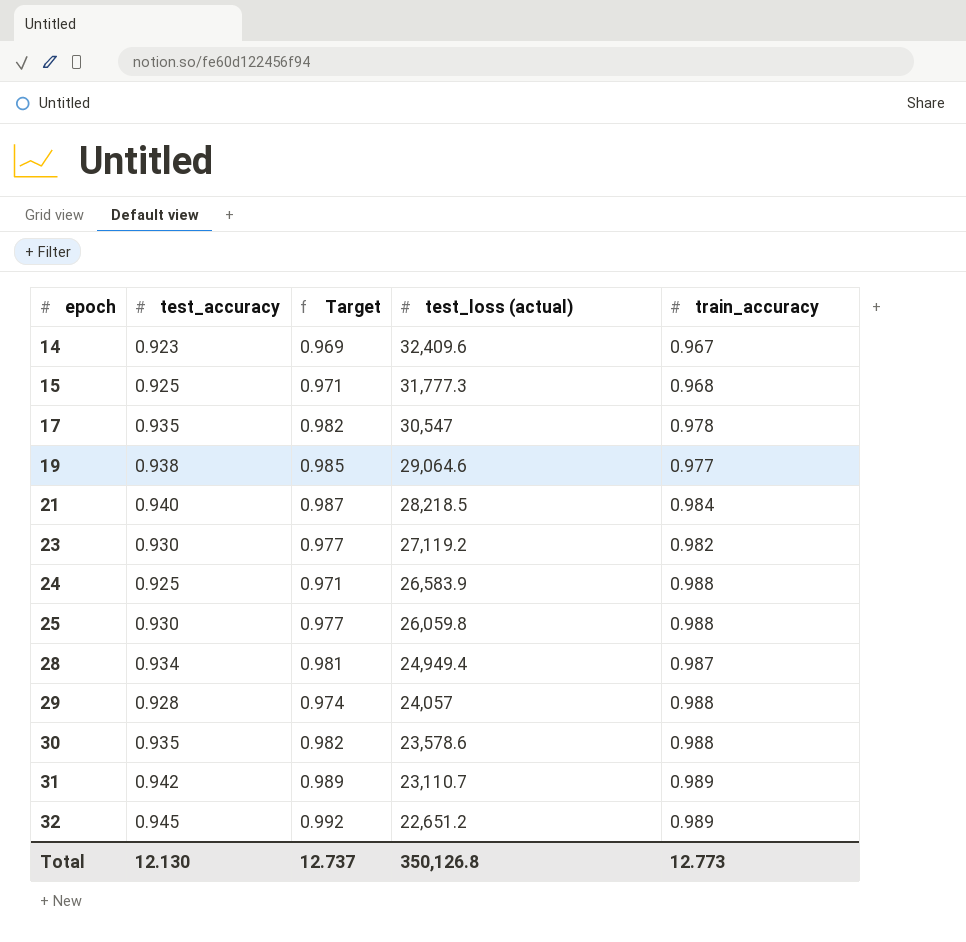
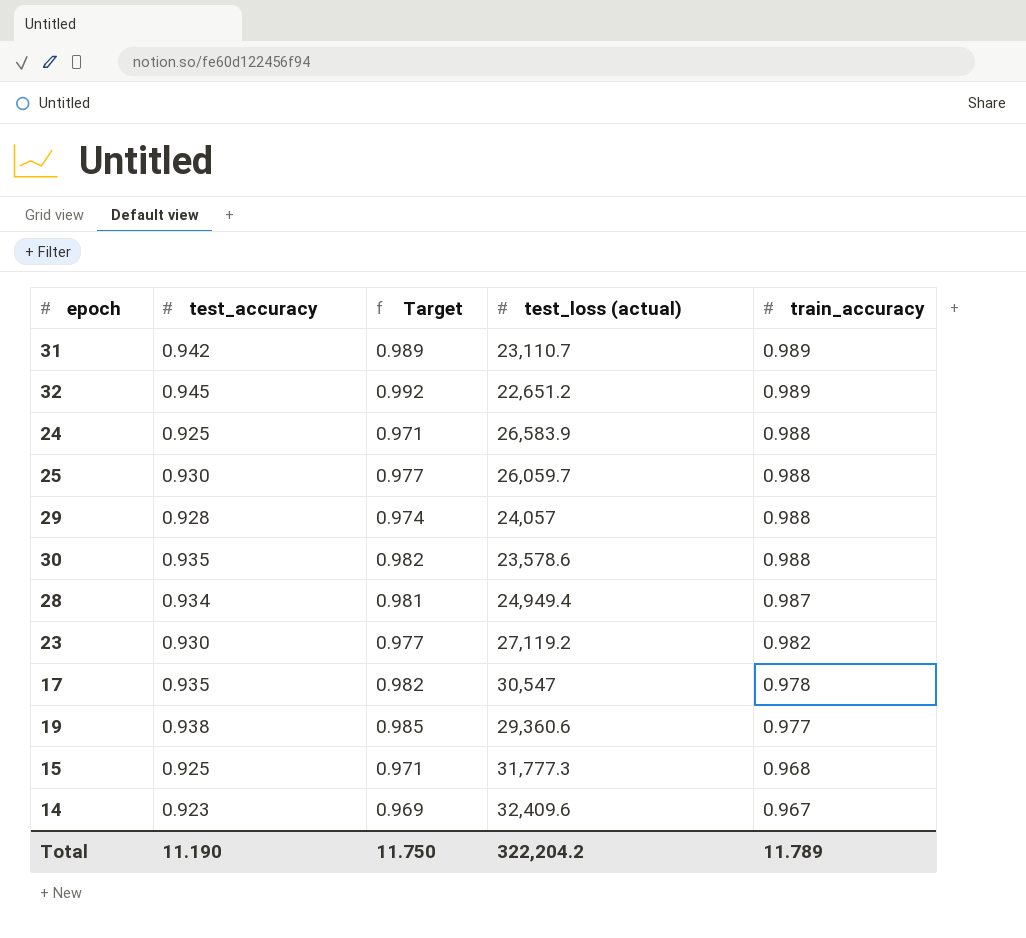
row order: epoch ascending -> train_accuracy descending
row 21: 0.940 | 0.987 | 28,218.5 | 0.984 -> none
25 | test_loss (actual): 26,059.8 -> 26,059.7
19 | test_loss (actual): 29,064.6 -> 29,360.6
Total | test_accuracy: 12.130 -> 11.190
Total | Target: 12.737 -> 11.750
Total | test_loss (actual): 350,126.8 -> 322,204.2
Total | train_accuracy: 12.773 -> 11.789

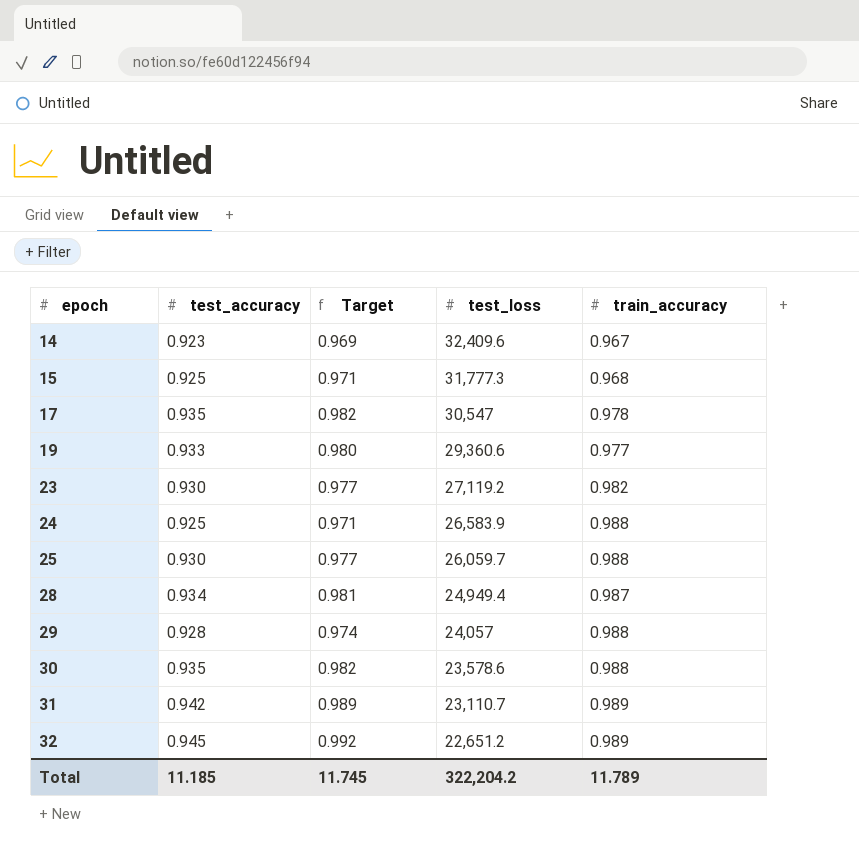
row order: train_accuracy descending -> epoch ascending
column name: test_loss (actual) -> test_loss
19 | test_accuracy: 0.938 -> 0.933
19 | Target: 0.985 -> 0.980
Total | test_accuracy: 11.190 -> 11.185
Total | Target: 11.750 -> 11.745

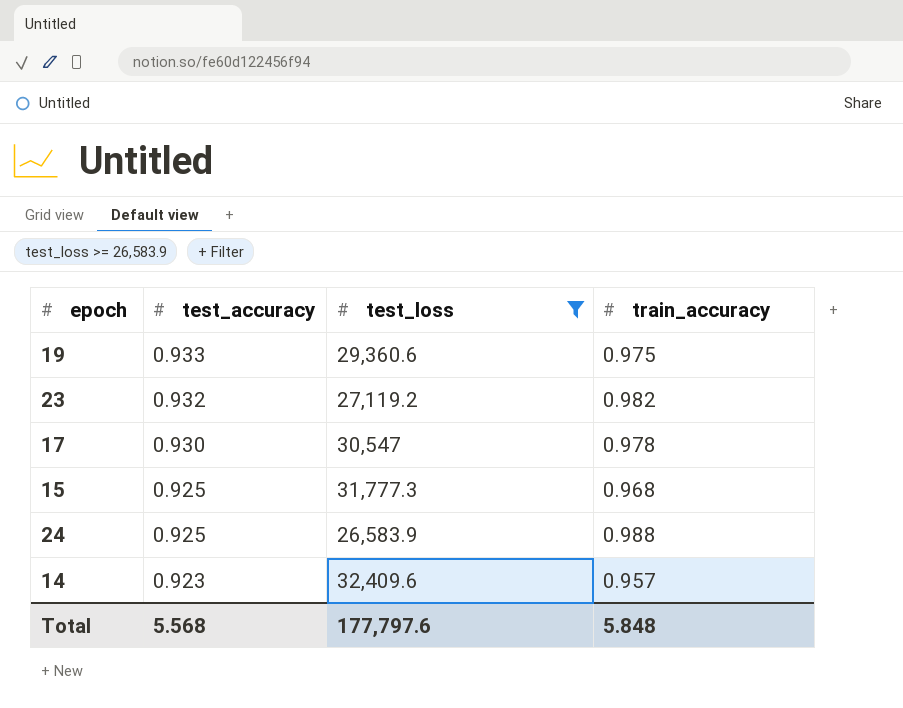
filter: none -> test_loss >= 26,583.9
row order: epoch ascending -> test_accuracy descending
column Target | formula: [test_accuracy] * 1.05 -> none
19 | train_accuracy: 0.977 -> 0.975
23 | test_accuracy: 0.930 -> 0.932
17 | test_accuracy: 0.935 -> 0.930
14 | train_accuracy: 0.967 -> 0.957
Total | test_accuracy: 11.185 -> 5.568
Total | test_loss: 322,204.2 -> 177,797.6
Total | train_accuracy: 11.789 -> 5.848

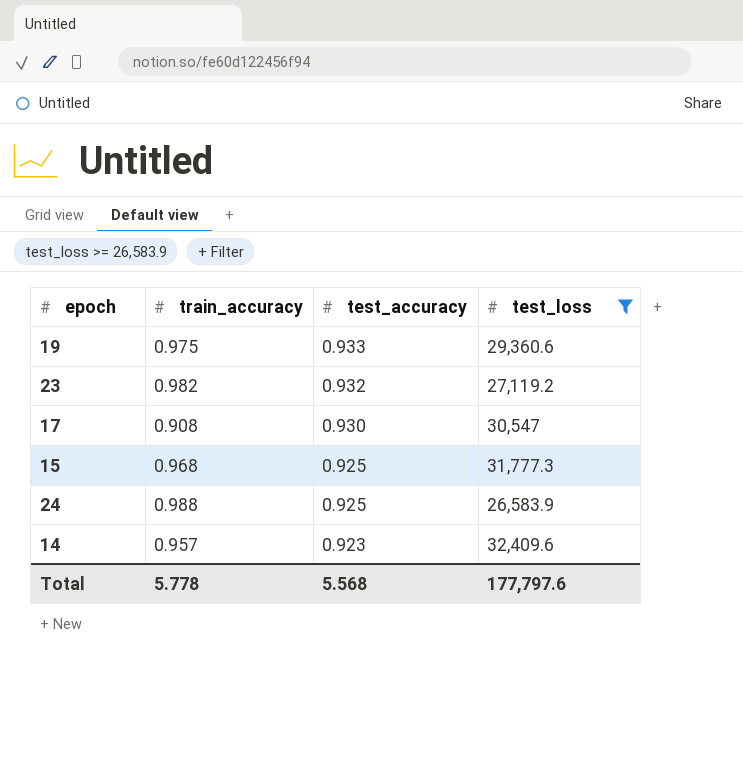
column train_accuracy | position: 4 -> 2
17 | train_accuracy: 0.978 -> 0.908
Total | train_accuracy: 5.848 -> 5.778

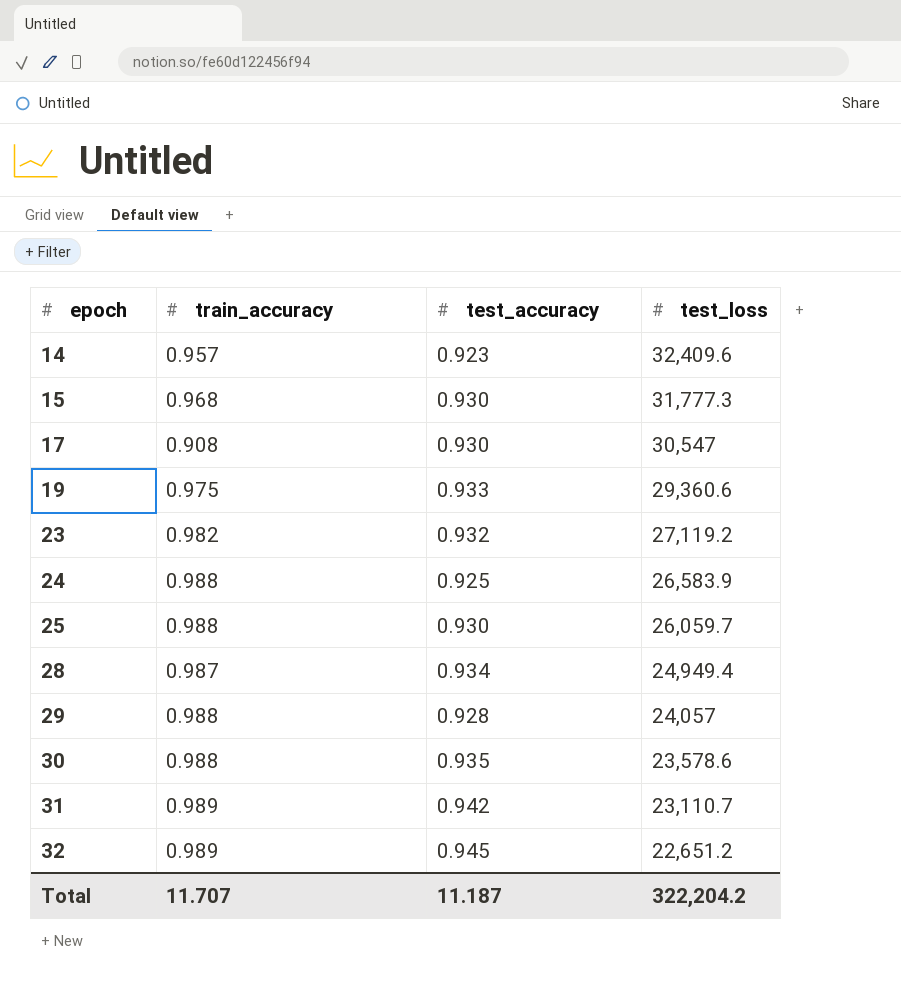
filter: test_loss >= 26,583.9 -> none
row order: test_accuracy descending -> epoch ascending
15 | test_accuracy: 0.925 -> 0.930
Total | train_accuracy: 5.778 -> 11.707
Total | test_accuracy: 5.568 -> 11.187
Total | test_loss: 177,797.6 -> 322,204.2

